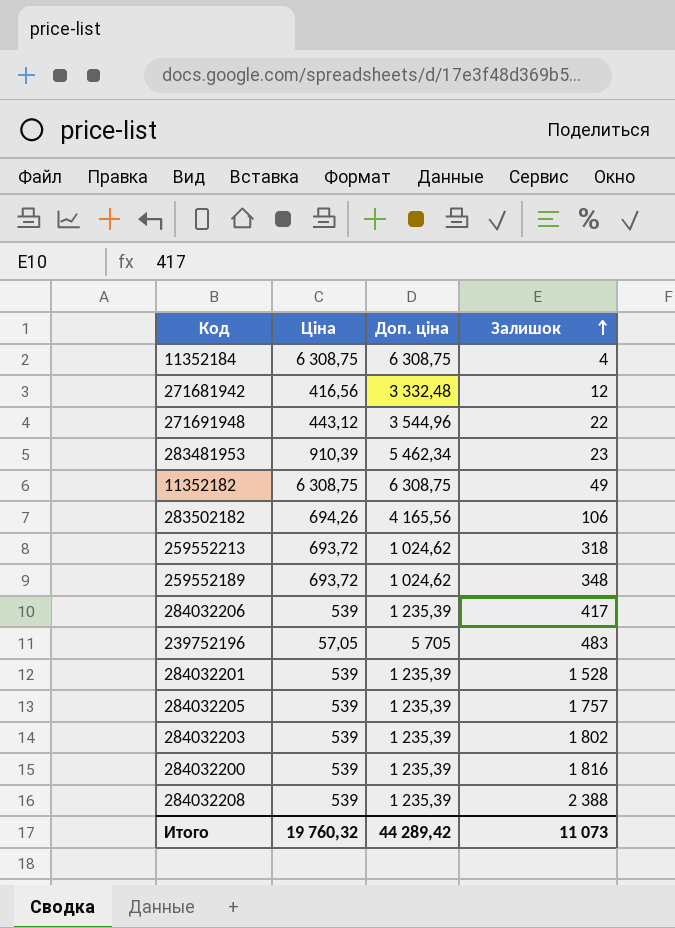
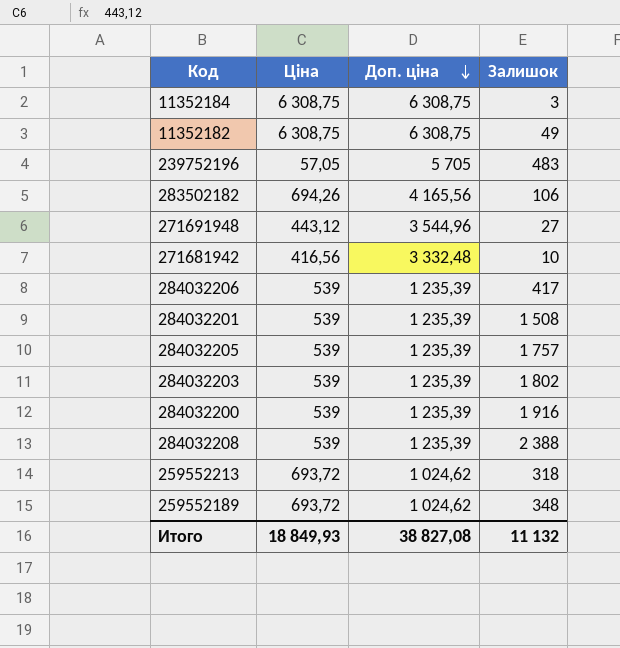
row order: Залишок ascending -> Доп. ціна descending
row 283481953: 910,39 | 5 462,34 | 23 -> none
11352184 | Залишок: 4 -> 3
271691948 | Залишок: 22 -> 27
271681942 | Залишок: 12 -> 10
284032201 | Залишок: 1 528 -> 1 508
284032200 | Залишок: 1 816 -> 1 916
Итого | Ціна: 19 760,32 -> 18 849,93
Итого | Доп. ціна: 44 289,42 -> 38 827,08
Итого | Залишок: 11 073 -> 11 132

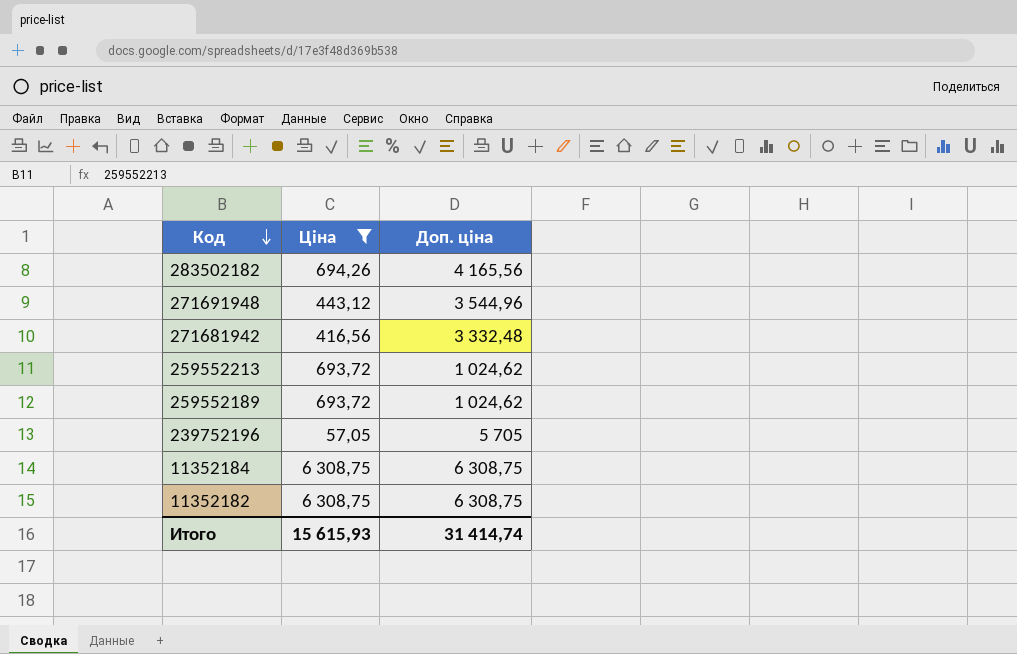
filter: none -> Ціна != 539
row order: Доп. ціна descending -> Код descending
column Залишок | position: 4 -> none
Итого | Ціна: 18 849,93 -> 15 615,93
Итого | Доп. ціна: 38 827,08 -> 31 414,74

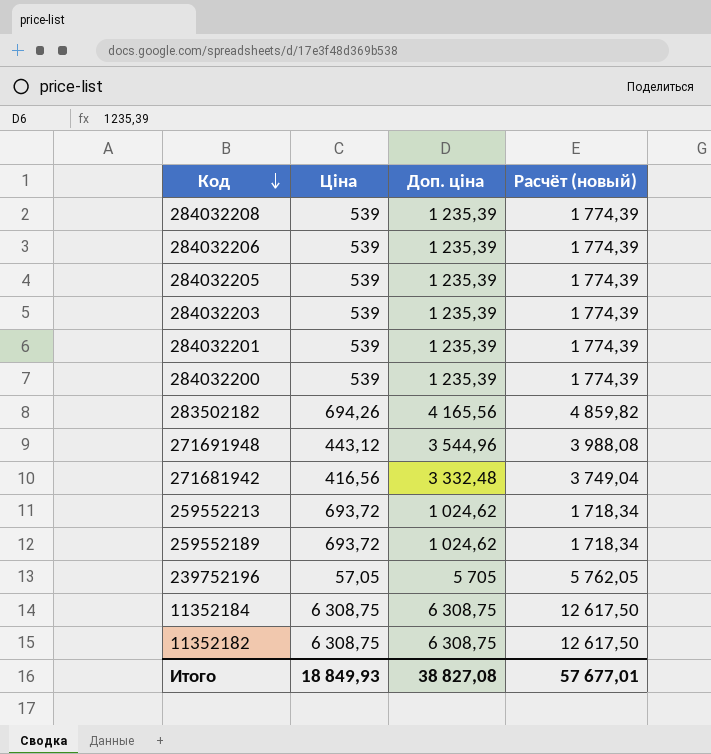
filter: Ціна != 539 -> none
column Расчёт (новый) | formula: none -> [Ціна] + [Доп. ціна]
Итого | Ціна: 15 615,93 -> 18 849,93
Итого | Доп. ціна: 31 414,74 -> 38 827,08

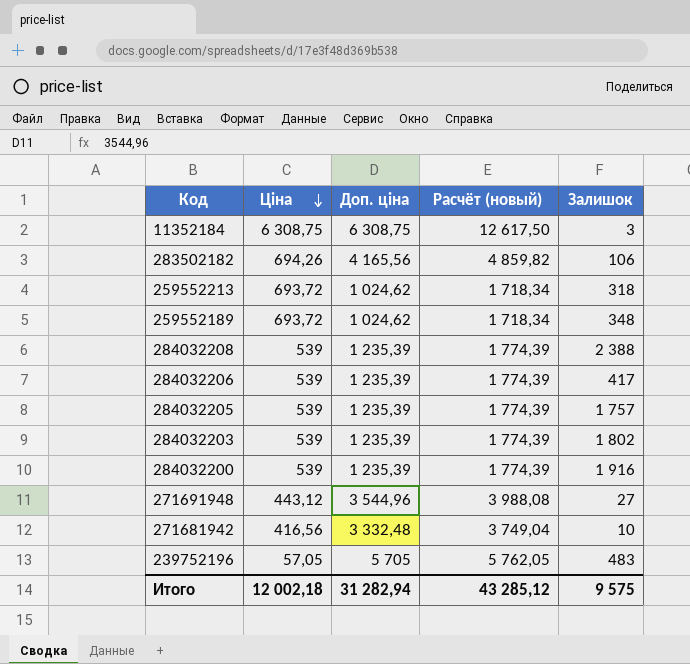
row order: Код descending -> Ціна descending
column Залишок | position: none -> 5
row 284032201: 539 | 1 235,39 | 1 774,39 -> none
row 11352182: 6 308,75 | 6 308,75 | 12 617,50 -> none
Итого | Ціна: 18 849,93 -> 12 002,18
Итого | Доп. ціна: 38 827,08 -> 31 282,94
Итого | Расчёт (новый): 57 677,01 -> 43 285,12

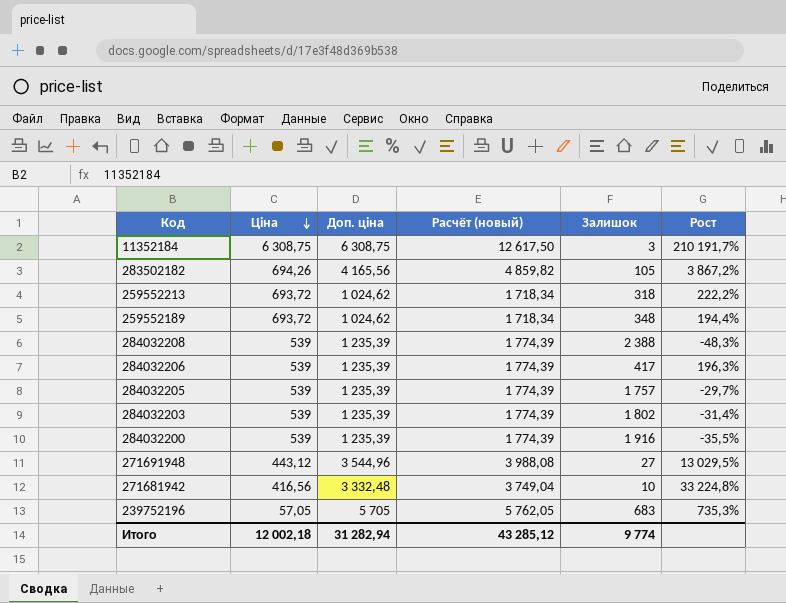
column Рост | formula: none -> ([Доп. ціна] - [Залишок]) / [Залишок]
283502182 | Залишок: 106 -> 105
239752196 | Залишок: 483 -> 683
Итого | Залишок: 9 575 -> 9 774

